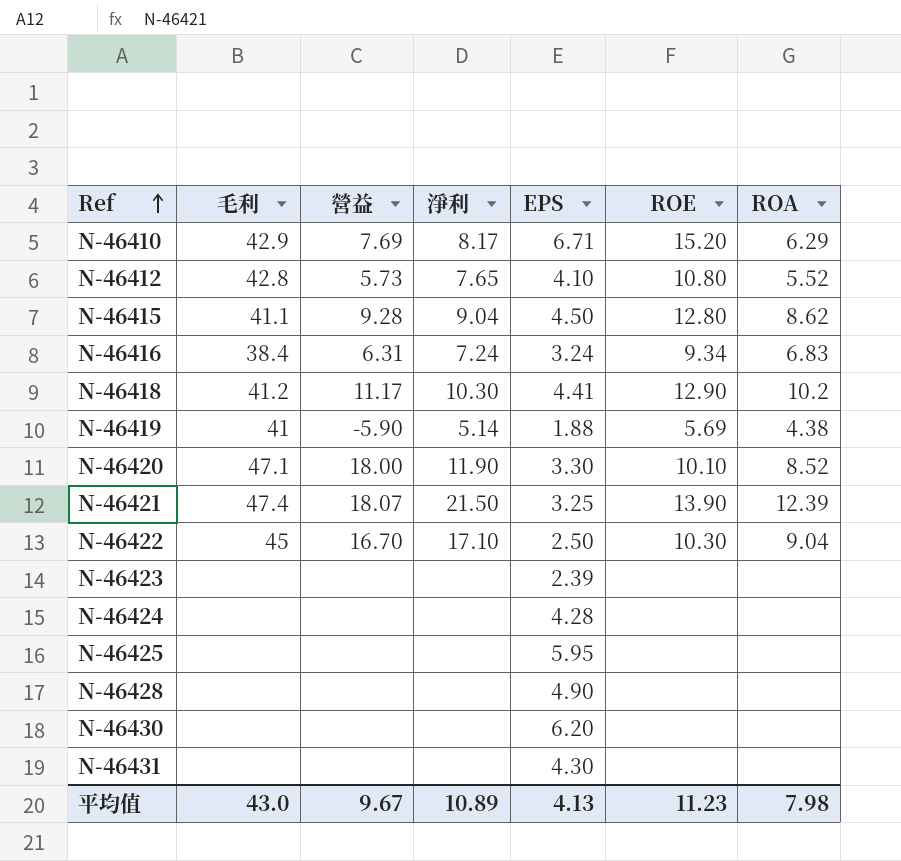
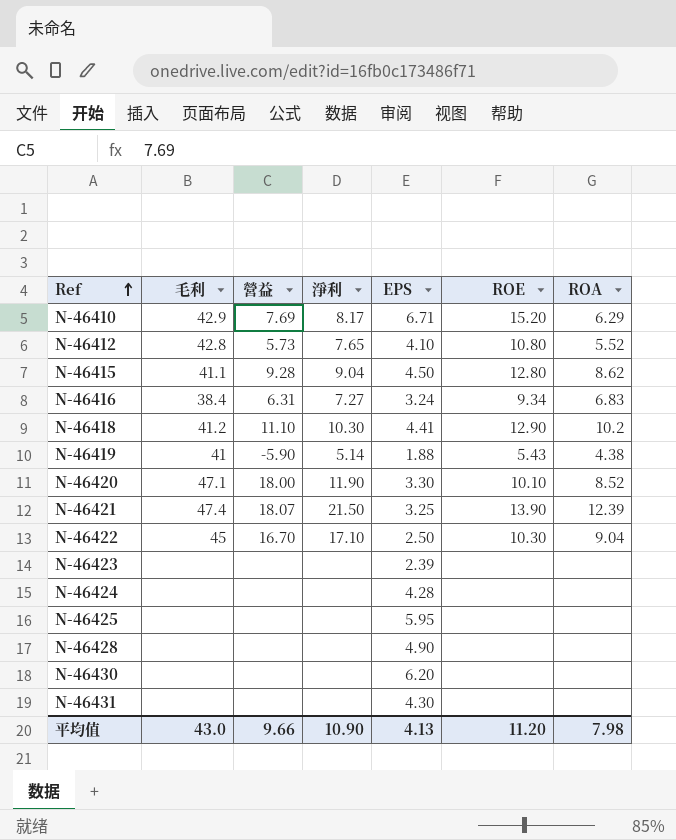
N-46416 | 淨利: 7.24 -> 7.27
N-46418 | 營益: 11.17 -> 11.10
N-46419 | ROE: 5.69 -> 5.43
平均值 | 營益: 9.67 -> 9.66
平均值 | 淨利: 10.89 -> 10.90
平均值 | ROE: 11.23 -> 11.20

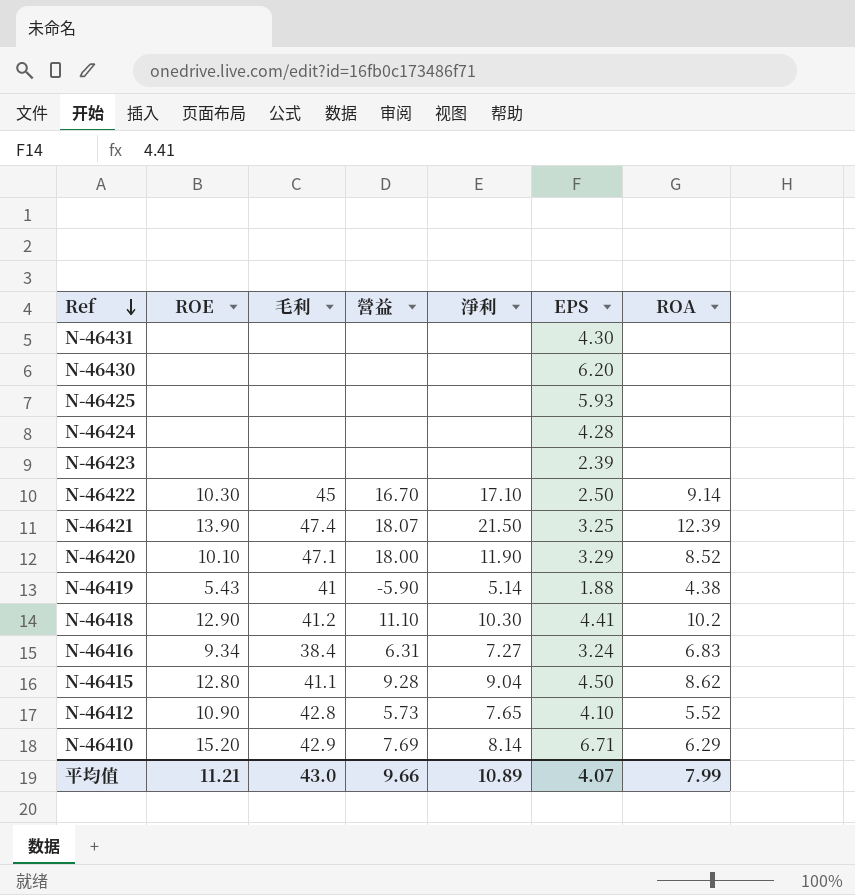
row order: Ref ascending -> Ref descending
column ROE | position: 6 -> 2
row N-46428: none | none | none | 4.90 | none | none -> none
N-46425 | EPS: 5.95 -> 5.93
N-46422 | ROA: 9.04 -> 9.14
N-46420 | EPS: 3.30 -> 3.29
N-46412 | ROE: 10.80 -> 10.90
N-46410 | 淨利: 8.17 -> 8.14
平均值 | ROE: 11.20 -> 11.21
平均值 | 淨利: 10.90 -> 10.89
平均值 | EPS: 4.13 -> 4.07
平均值 | ROA: 7.98 -> 7.99

